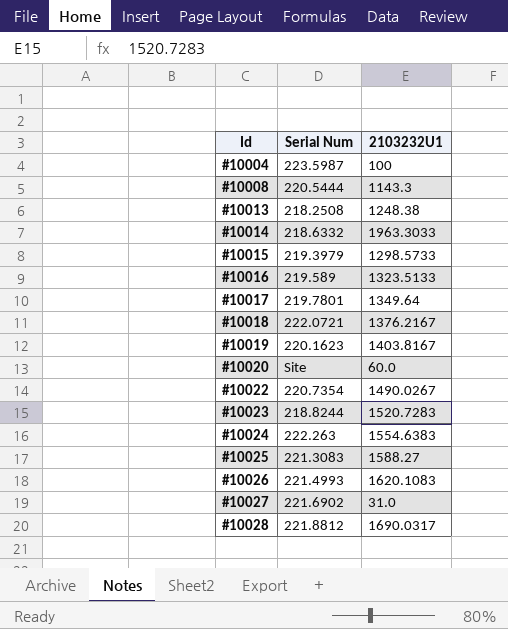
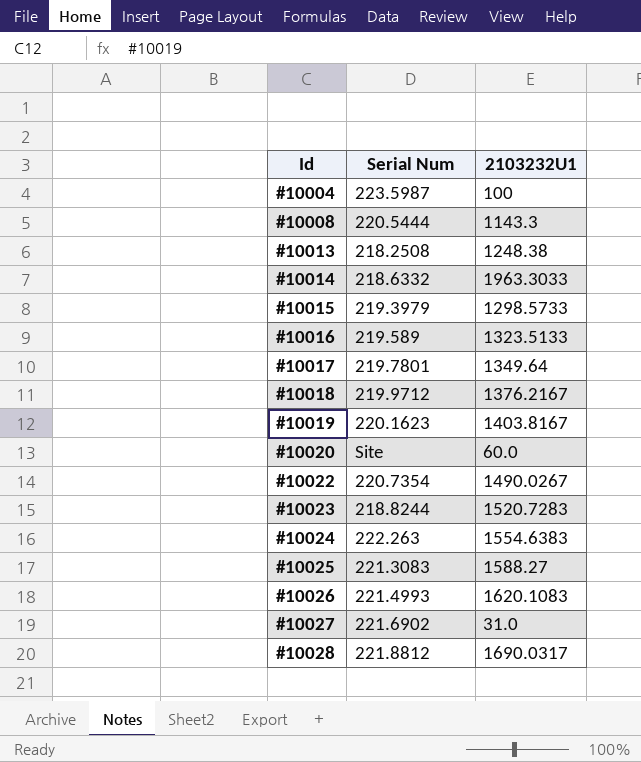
#10018 | Serial Num: 222.0721 -> 219.9712

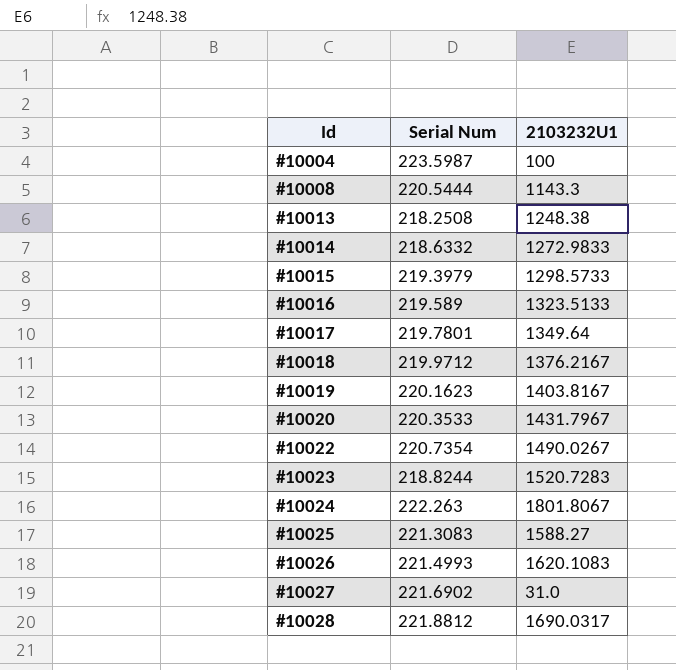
#10014 | 2103232U1: 1963.3033 -> 1272.9833
#10020 | Serial Num: Site -> 220.3533
#10020 | 2103232U1: 60.0 -> 1431.7967
#10024 | 2103232U1: 1554.6383 -> 1801.8067

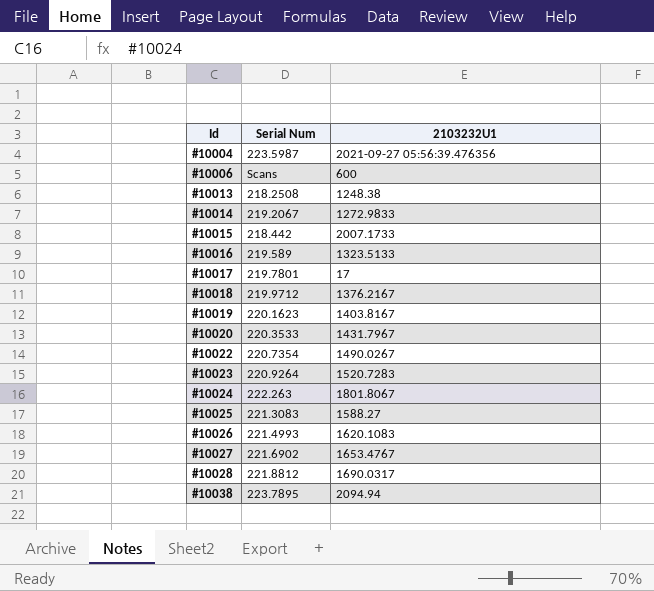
row #10008: 220.5444 | 1143.3 -> none
#10004 | 2103232U1: 100 -> 2021-09-27 05:56:39.476356
row #10006: none -> Scans | 600
#10014 | Serial Num: 218.6332 -> 219.2067
#10015 | Serial Num: 219.3979 -> 218.442
#10015 | 2103232U1: 1298.5733 -> 2007.1733
#10017 | 2103232U1: 1349.64 -> 17
#10023 | Serial Num: 218.8244 -> 220.9264
#10027 | 2103232U1: 31.0 -> 1653.4767
row #10038: none -> 223.7895 | 2094.94

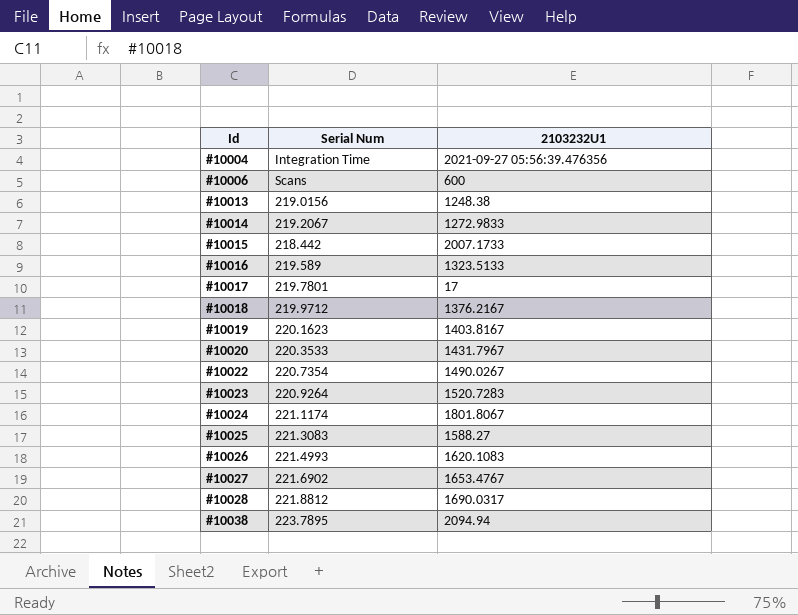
#10004 | Serial Num: 223.5987 -> Integration Time
#10013 | Serial Num: 218.2508 -> 219.0156
#10024 | Serial Num: 222.263 -> 221.1174

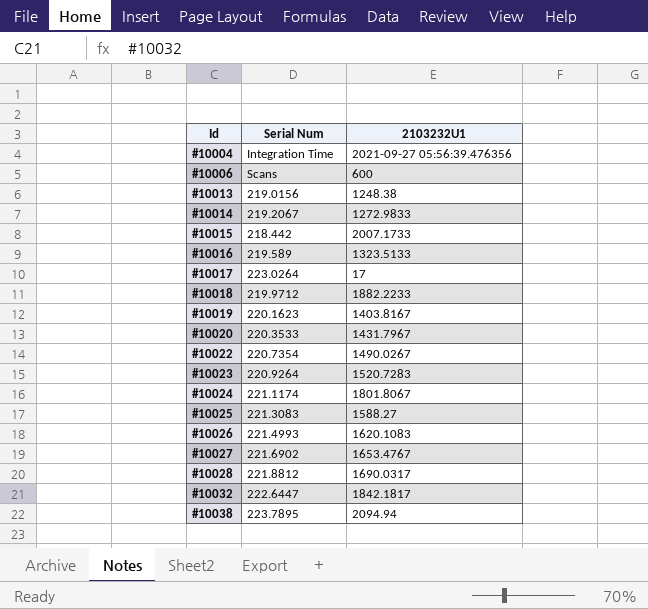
#10017 | Serial Num: 219.7801 -> 223.0264
#10018 | 2103232U1: 1376.2167 -> 1882.2233
row #10032: none -> 222.6447 | 1842.1817

